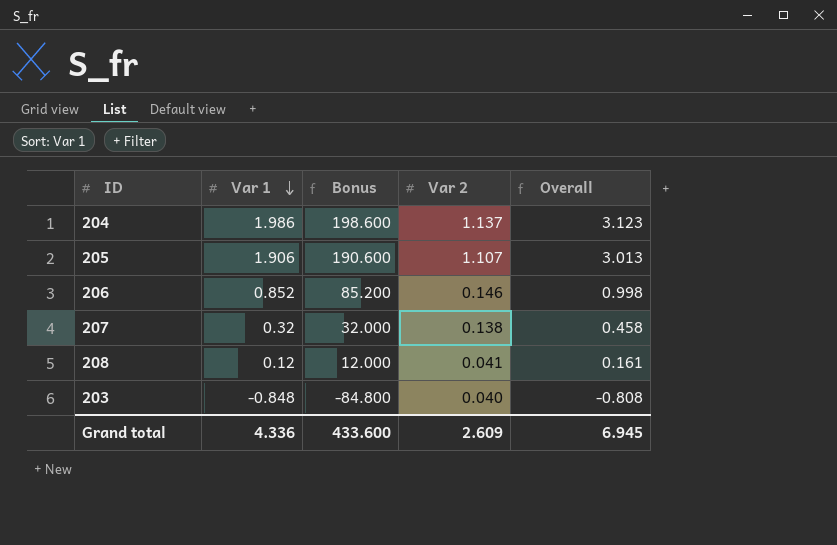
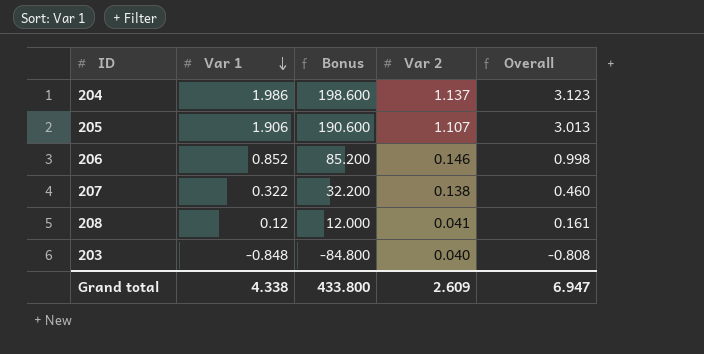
207 | Var 1: 0.32 -> 0.322
207 | Bonus: 32.000 -> 32.200
207 | Overall: 0.458 -> 0.460
Grand total | Var 1: 4.336 -> 4.338
Grand total | Bonus: 433.600 -> 433.800
Grand total | Overall: 6.945 -> 6.947

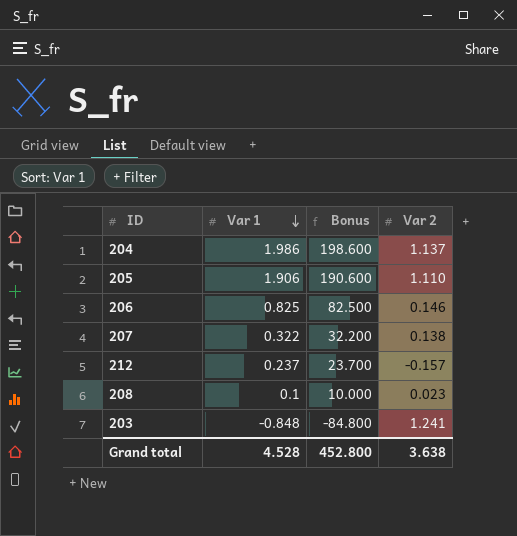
column Overall | formula: [Var 1] + [Var 2] -> none
205 | Var 2: 1.107 -> 1.110
206 | Var 1: 0.852 -> 0.825
206 | Bonus: 85.200 -> 82.500
row 212: none -> 0.237 | 23.700 | -0.157
208 | Var 1: 0.12 -> 0.1
208 | Bonus: 12.000 -> 10.000
208 | Var 2: 0.041 -> 0.023
203 | Var 2: 0.040 -> 1.241
Grand total | Var 1: 4.338 -> 4.528
Grand total | Bonus: 433.800 -> 452.800
Grand total | Var 2: 2.609 -> 3.638

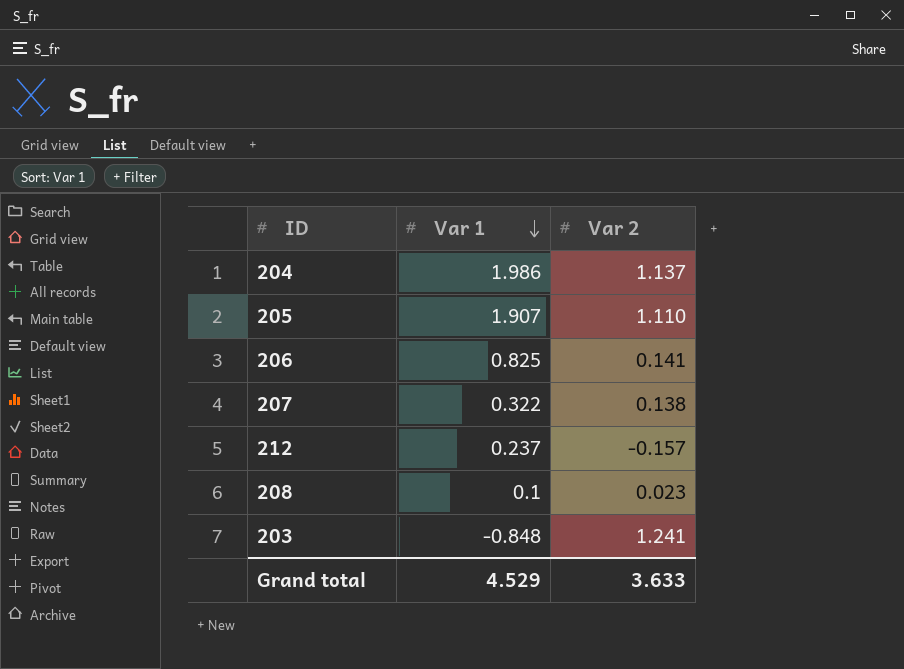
column Bonus | formula: [Var 1] * 100 -> none
205 | Var 1: 1.906 -> 1.907
206 | Var 2: 0.146 -> 0.141
Grand total | Var 1: 4.528 -> 4.529
Grand total | Var 2: 3.638 -> 3.633

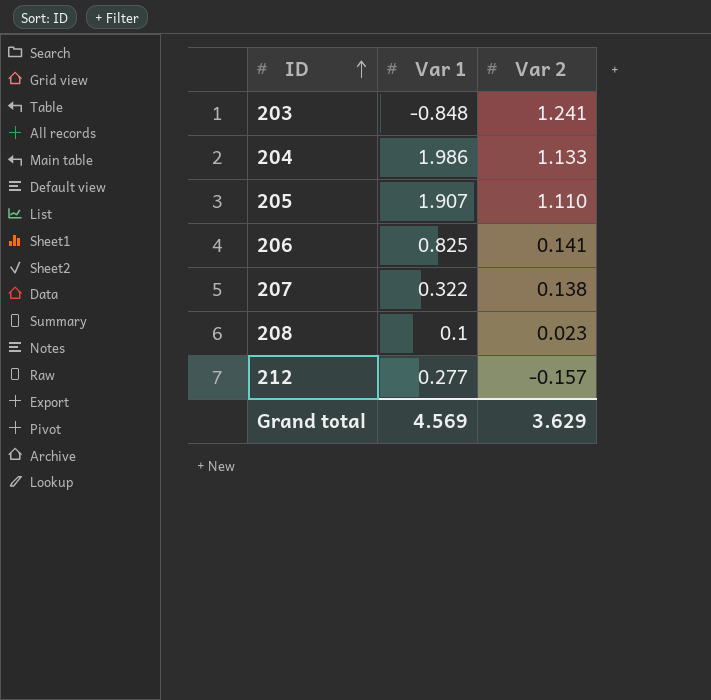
row order: Var 1 descending -> ID ascending
204 | Var 2: 1.137 -> 1.133
212 | Var 1: 0.237 -> 0.277
Grand total | Var 1: 4.529 -> 4.569
Grand total | Var 2: 3.633 -> 3.629

